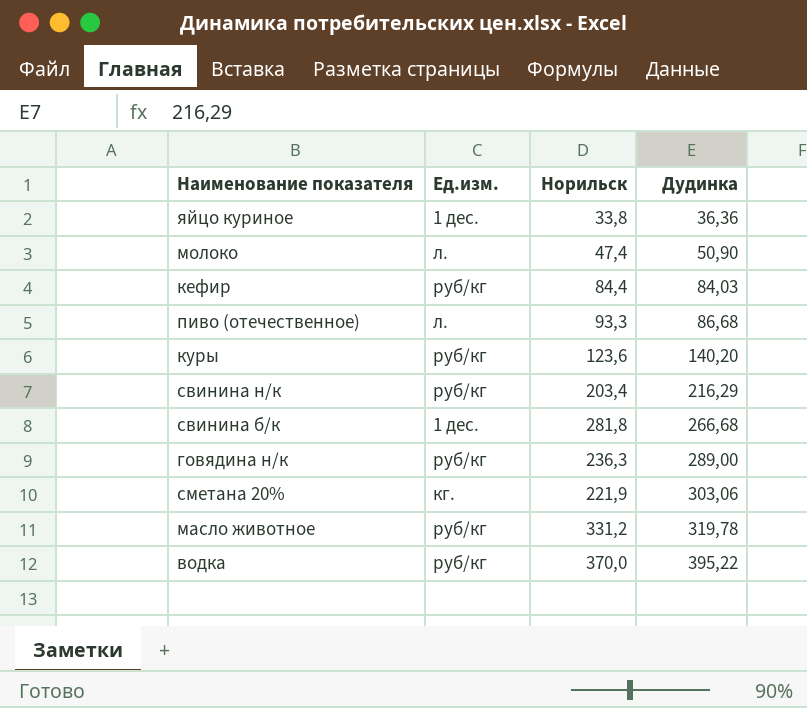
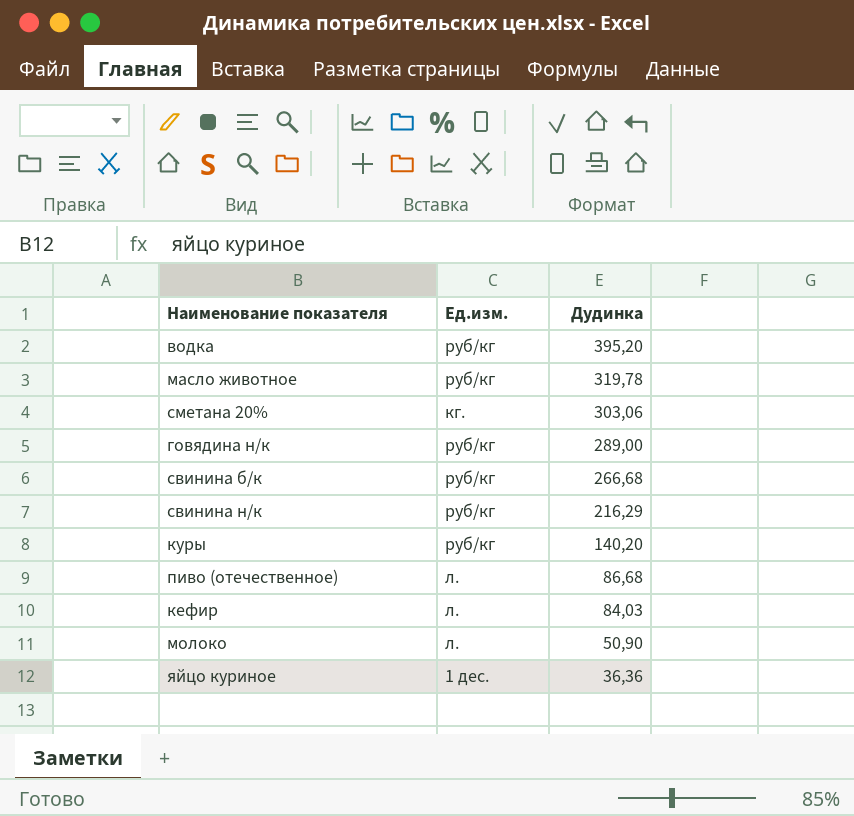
row order: Дудинка ascending -> Дудинка descending
column Норильск | position: 3 -> none
водка | Дудинка: 395,22 -> 395,20
свинина б/к | Ед.изм.: 1 дес. -> руб/кг
кефир | Ед.изм.: руб/кг -> л.

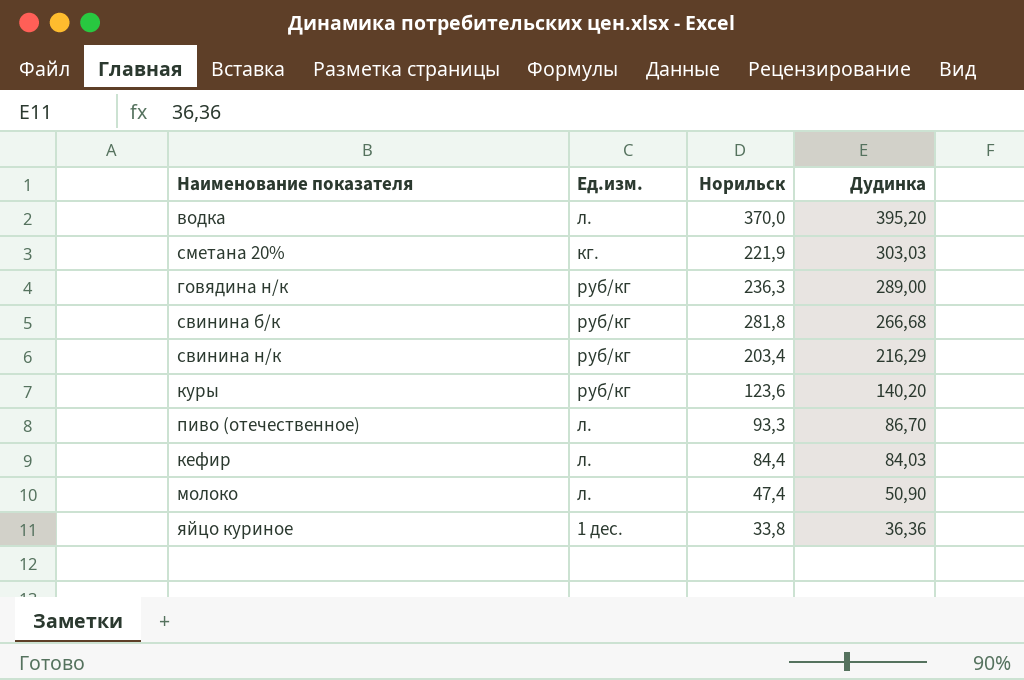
column Норильск | position: none -> 3
row масло животное: руб/кг | 319,78 -> none
водка | Ед.изм.: руб/кг -> л.
сметана 20% | Дудинка: 303,06 -> 303,03
пиво (отечественное) | Дудинка: 86,68 -> 86,70

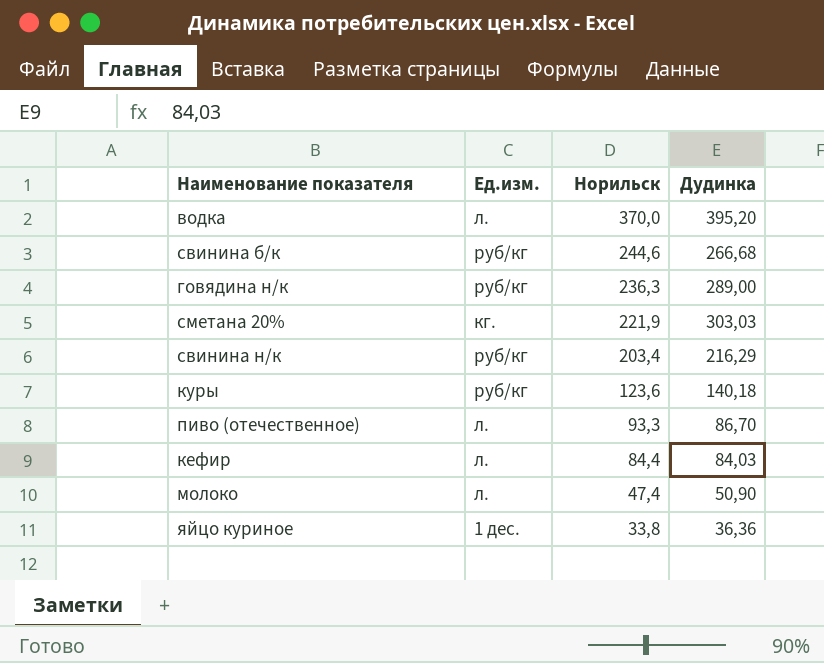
row order: Дудинка descending -> Норильск descending
свинина б/к | Норильск: 281,8 -> 244,6
куры | Дудинка: 140,20 -> 140,18

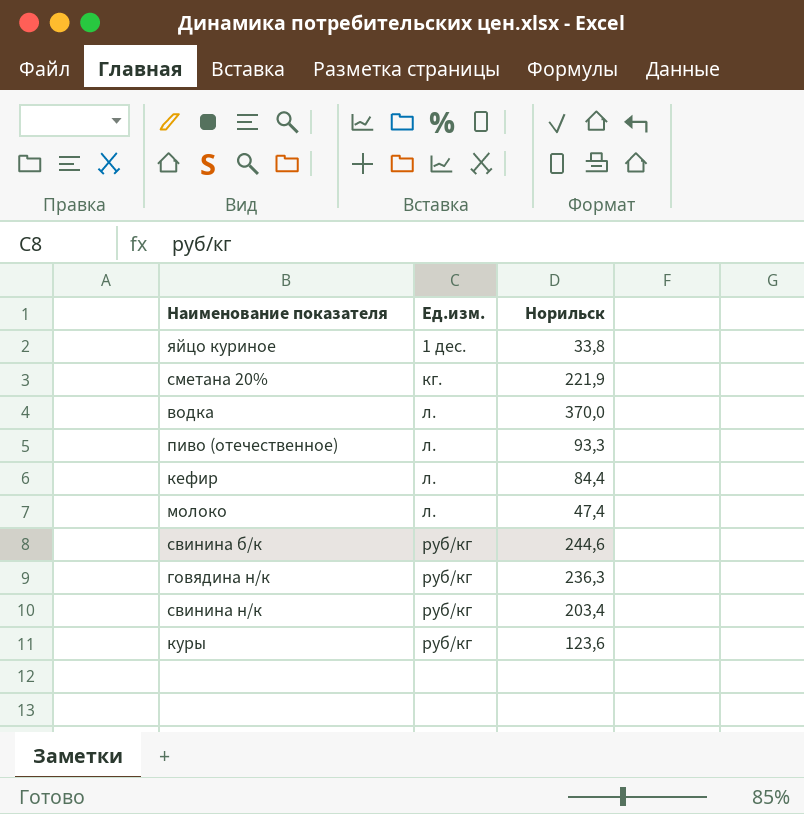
row order: Норильск descending -> Ед.изм. ascending
column Дудинка | position: 4 -> none

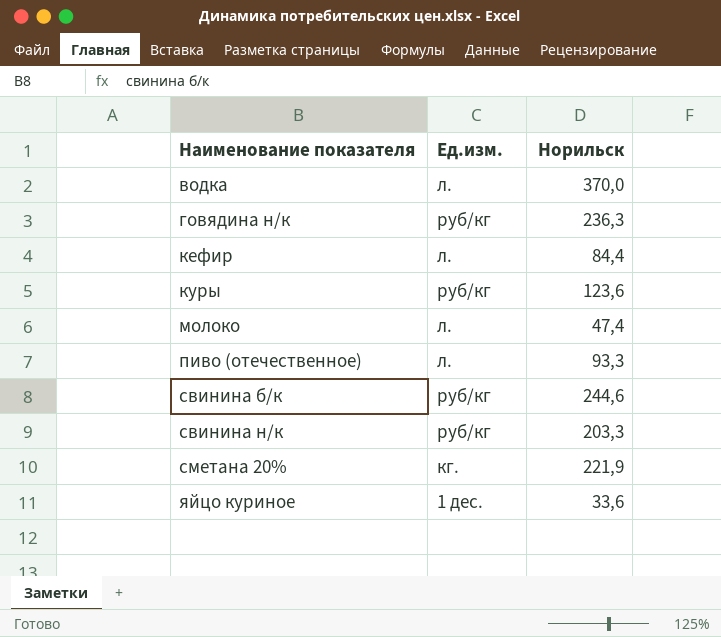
row order: Ед.изм. ascending -> Наименование показателя ascending
свинина н/к | Норильск: 203,4 -> 203,3
яйцо куриное | Норильск: 33,8 -> 33,6

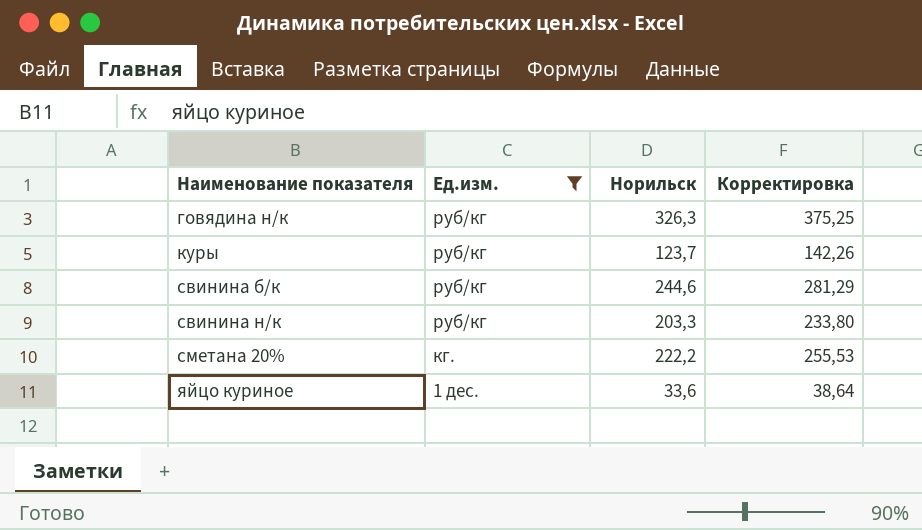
filter: none -> Ед.изм. != л.
column Корректировка | formula: none -> [Норильск] * 1,15
говядина н/к | Норильск: 236,3 -> 326,3
куры | Норильск: 123,6 -> 123,7
сметана 20% | Норильск: 221,9 -> 222,2

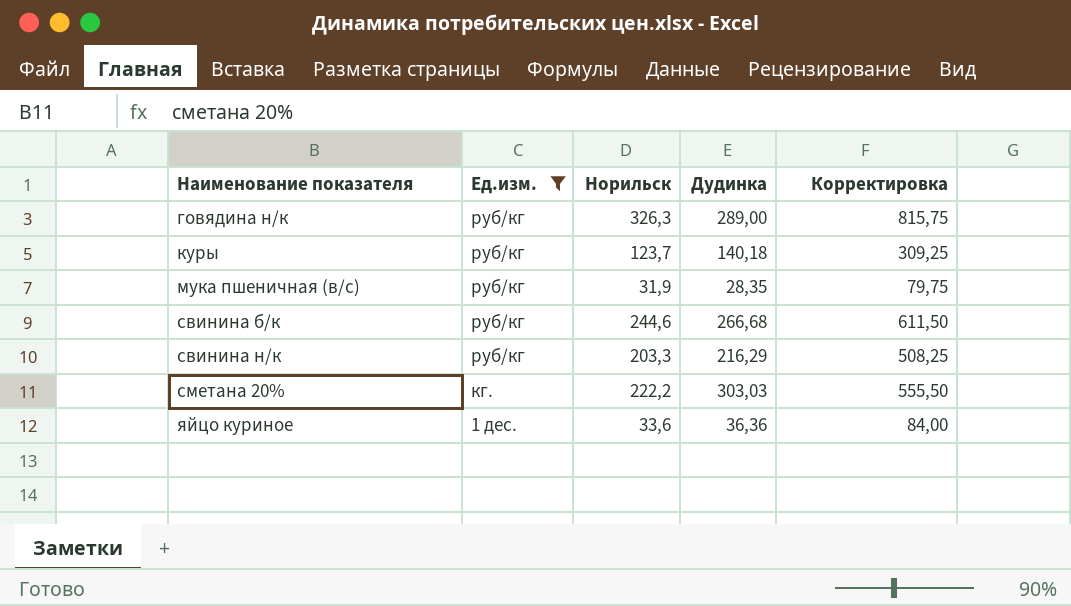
column Дудинка | position: none -> 4
column Корректировка | formula: [Норильск] * 1,15 -> [Норильск] * 2,5
row мука пшеничная (в/с): none -> руб/кг | 31,9 | 28,35 | 79,75

